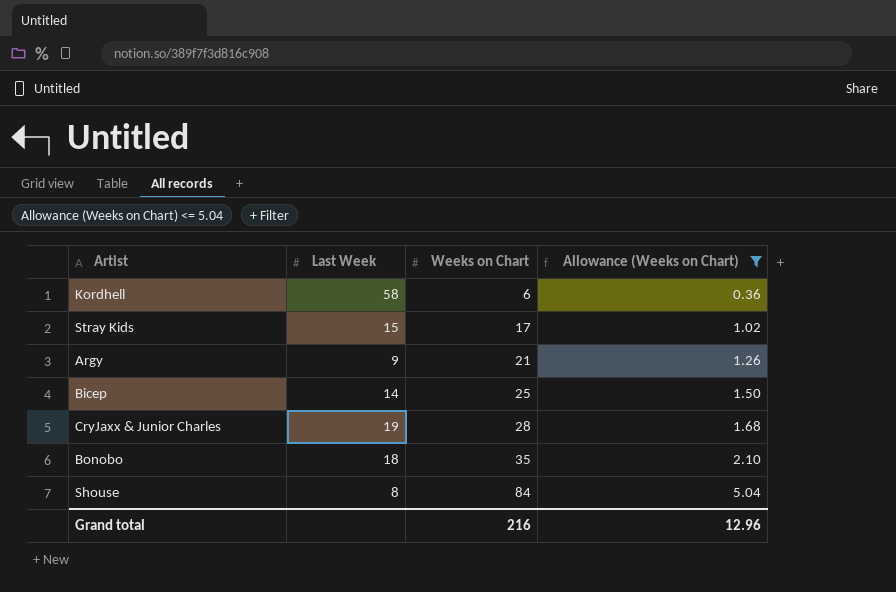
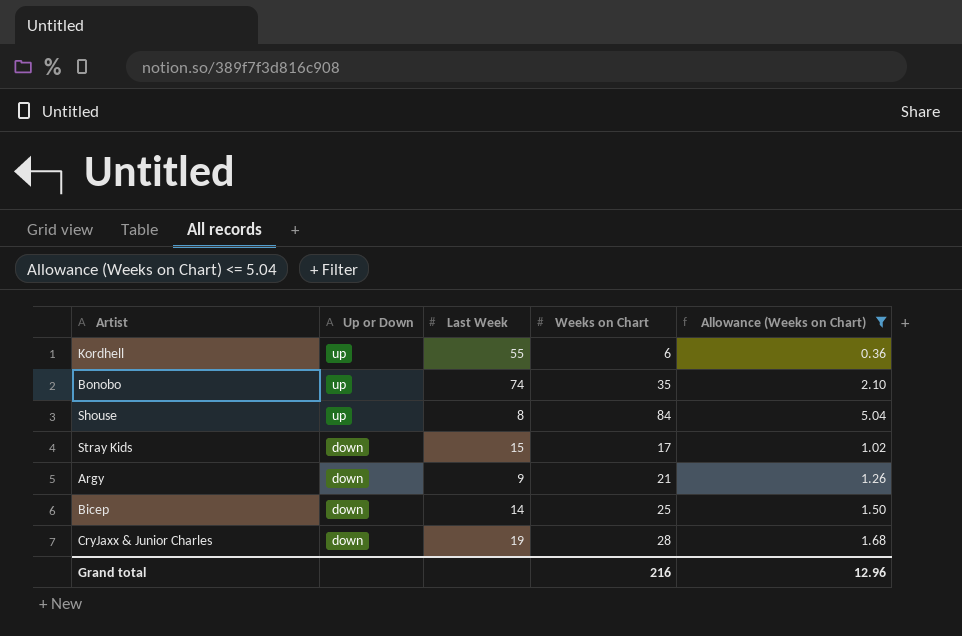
row order: Weeks on Chart ascending -> Up or Down descending
column Up or Down | position: none -> 2
Kordhell | Last Week: 58 -> 55
Bonobo | Last Week: 18 -> 74

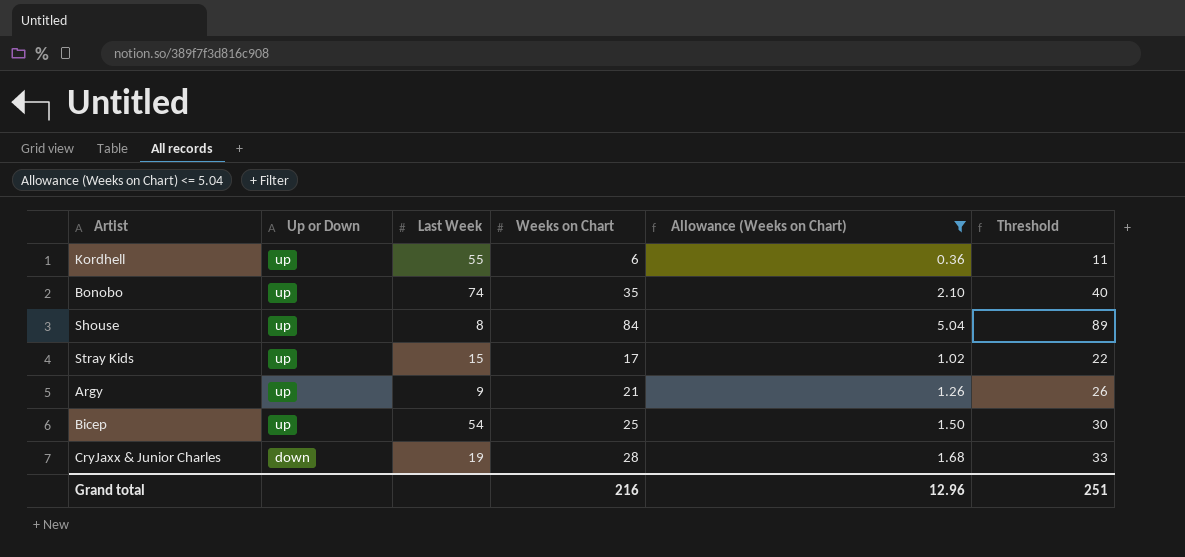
column Threshold | formula: none -> [Weeks on Chart] + 5
Stray Kids | Up or Down: down -> up
Argy | Up or Down: down -> up
Bicep | Up or Down: down -> up
Bicep | Last Week: 14 -> 54

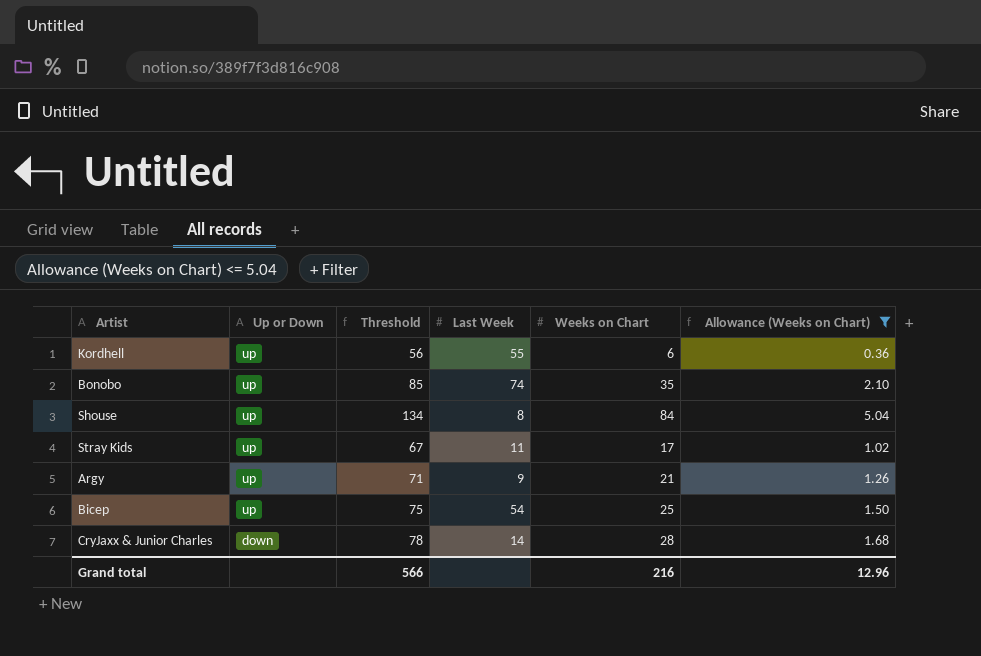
column Threshold | formula: [Weeks on Chart] + 5 -> [Weeks on Chart] + 50
column Threshold | position: 6 -> 3
Stray Kids | Last Week: 15 -> 11
CryJaxx & Junior Charles | Last Week: 19 -> 14
Grand total | Threshold: 251 -> 566

